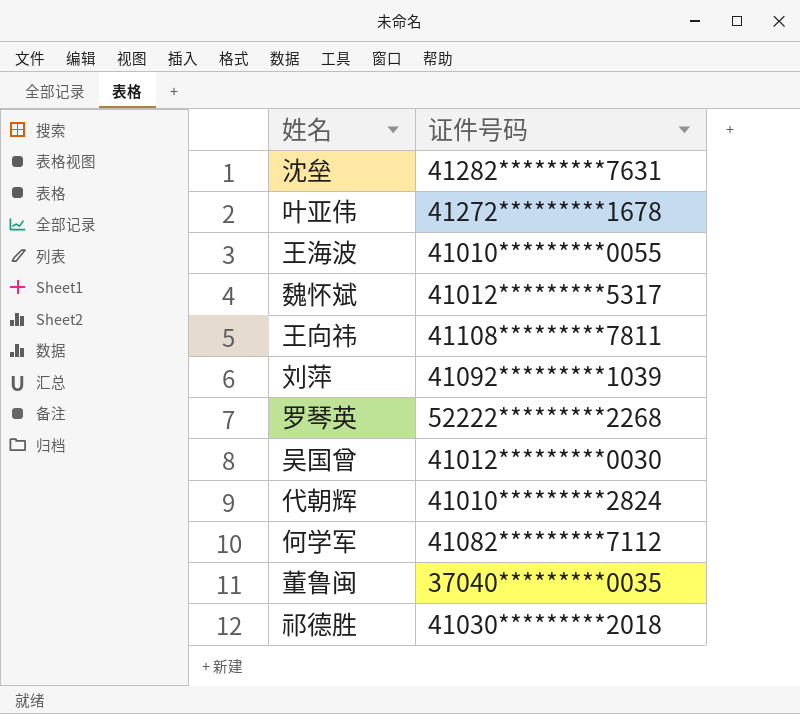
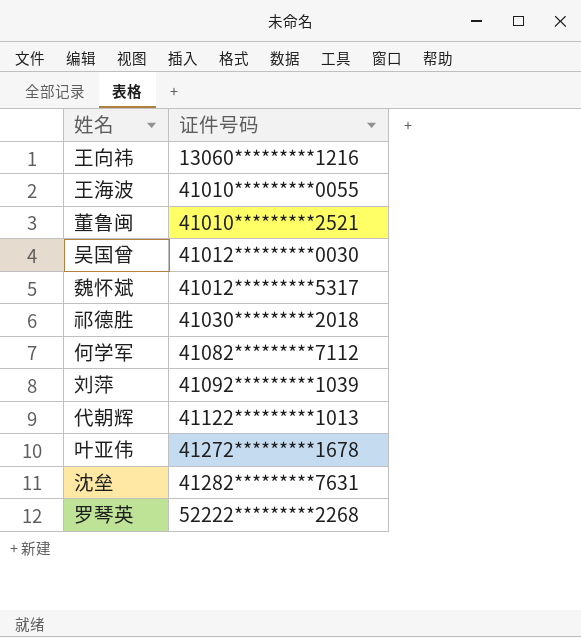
row order: none -> 证件号码 ascending
王向祎 | 证件号码: 41108*********7811 -> 13060*********1216
董鲁闽 | 证件号码: 37040*********0035 -> 41010*********2521
代朝辉 | 证件号码: 41010*********2824 -> 41122*********1013

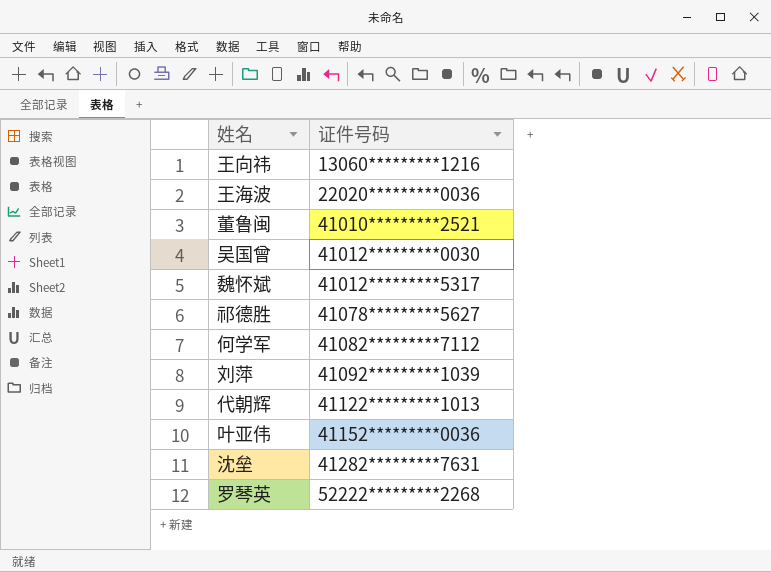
王海波 | 证件号码: 41010*********0055 -> 22020*********0036
祁德胜 | 证件号码: 41030*********2018 -> 41078*********5627
叶亚伟 | 证件号码: 41272*********1678 -> 41152*********0036

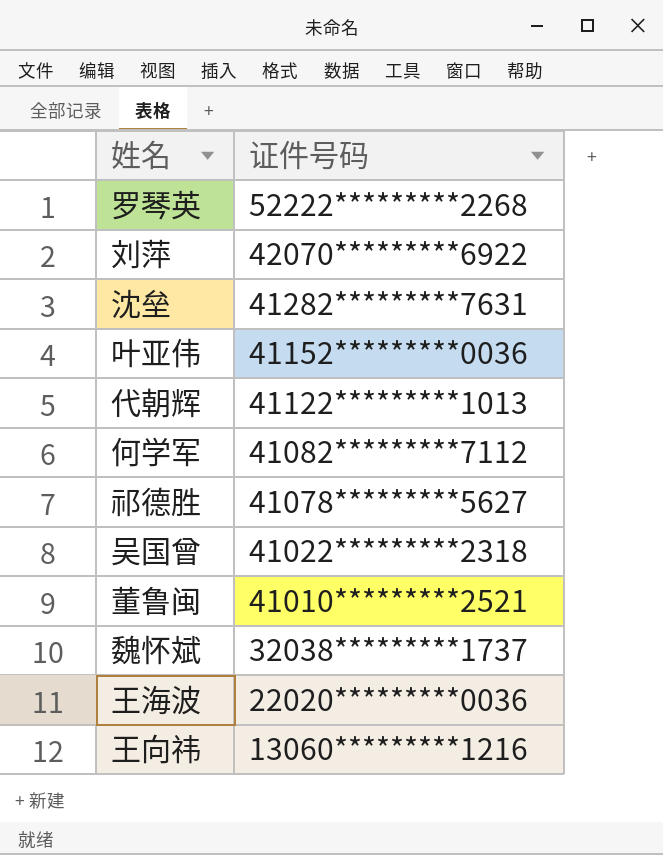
row order: 证件号码 ascending -> 证件号码 descending
刘萍 | 证件号码: 41092*********1039 -> 42070*********6922
吴国曾 | 证件号码: 41012*********0030 -> 41022*********2318
魏怀斌 | 证件号码: 41012*********5317 -> 32038*********1737

